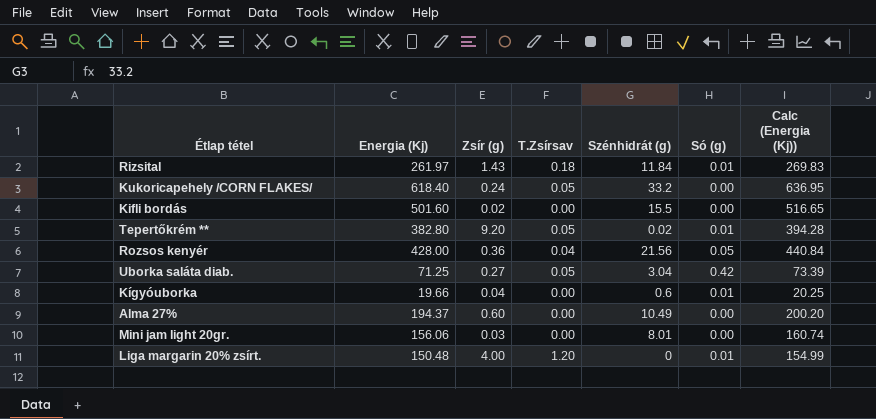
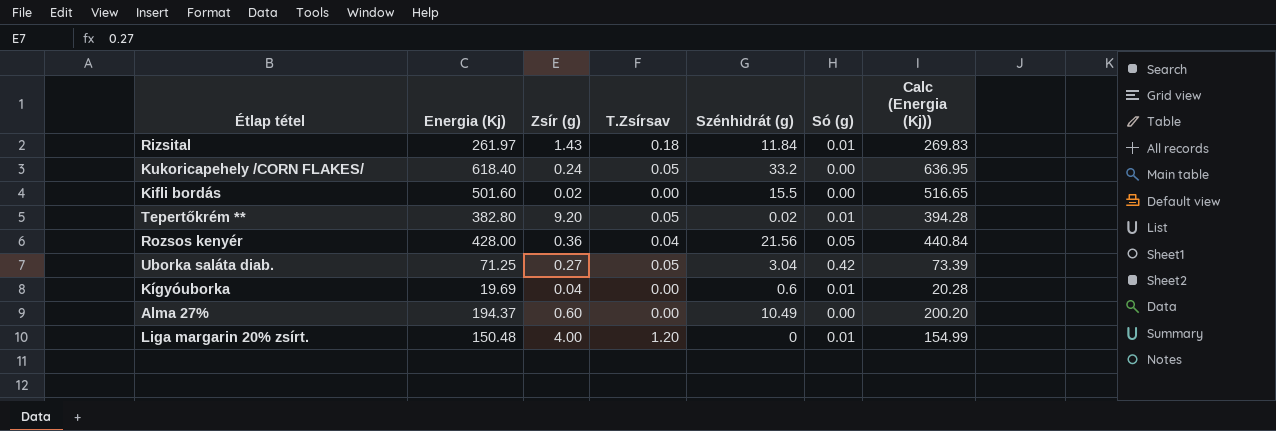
row Mini jam light 20gr.: 156.06 | 0.03 | 0.00 | 8.01 | 0.00 | 160.74 -> none
Kígyóuborka | Energia (Kj): 19.66 -> 19.69
Kígyóuborka | Calc (Energia (Kj)): 20.25 -> 20.28

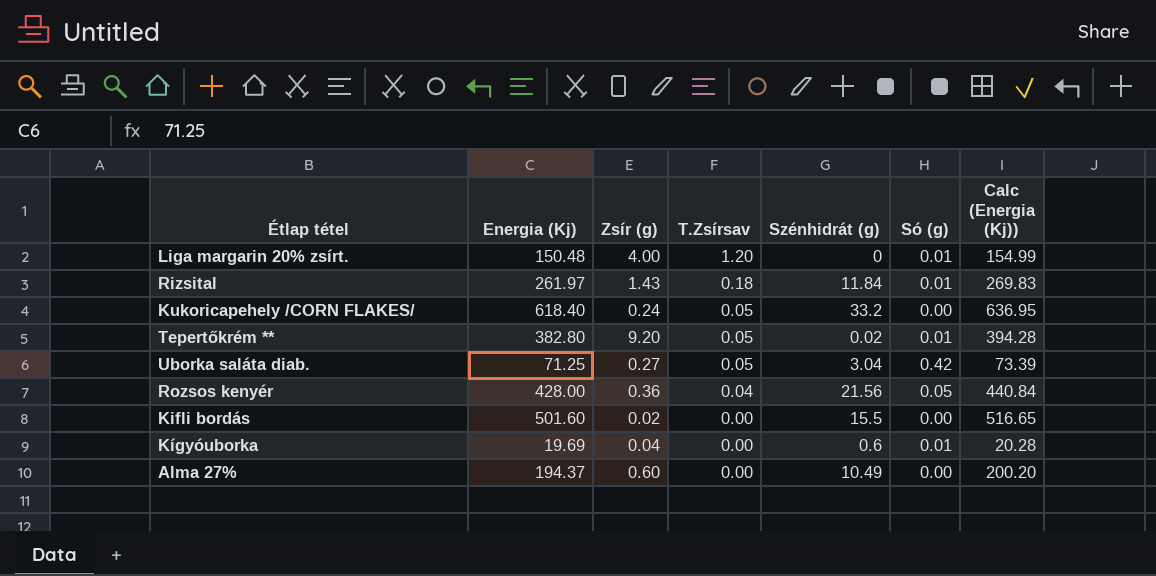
row order: none -> T.Zsírsav descending

